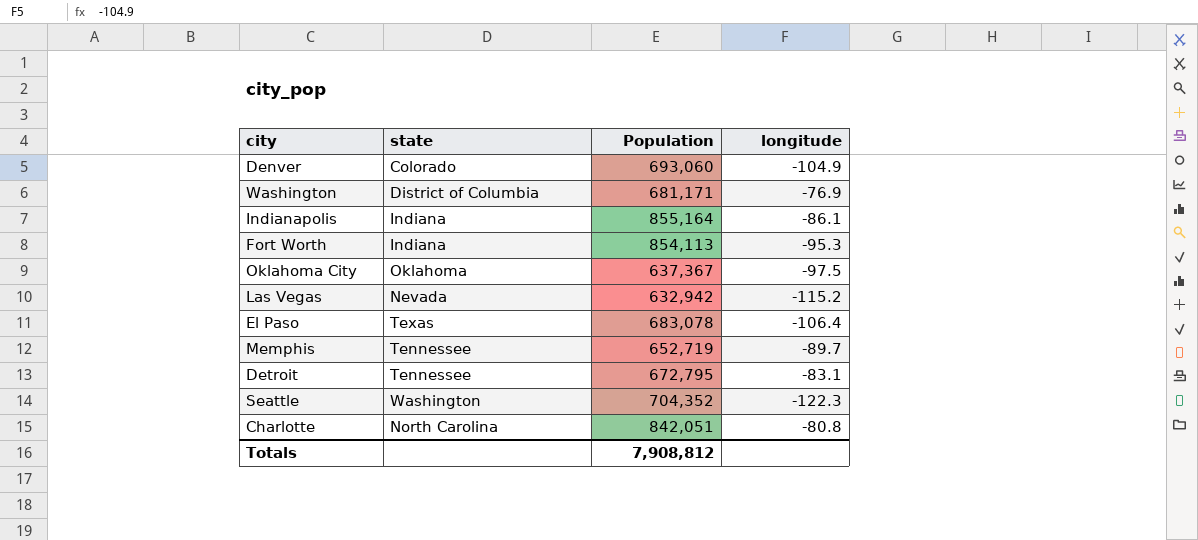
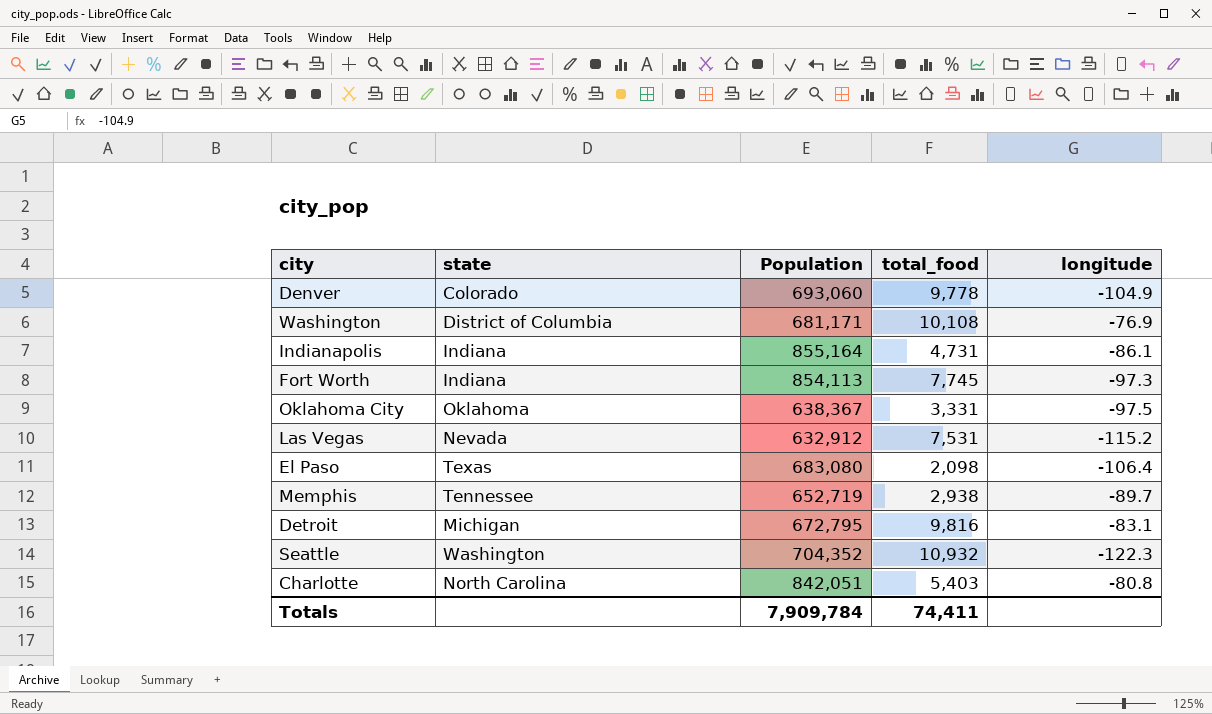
column total_food | position: none -> 4
Fort Worth | longitude: -95.3 -> -97.3
Oklahoma City | Population: 637,367 -> 638,367
Las Vegas | Population: 632,942 -> 632,912
El Paso | Population: 683,078 -> 683,080
Detroit | state: Tennessee -> Michigan
Totals | Population: 7,908,812 -> 7,909,784

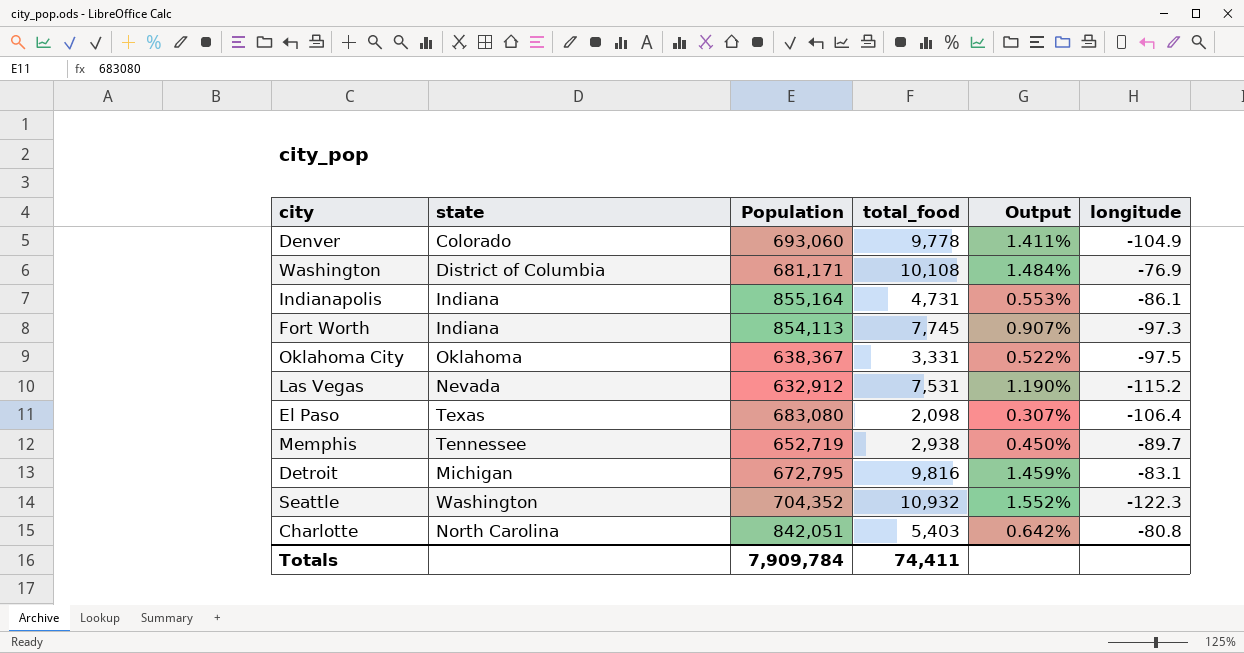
column Output | formula: none -> [total_food] / [Population]

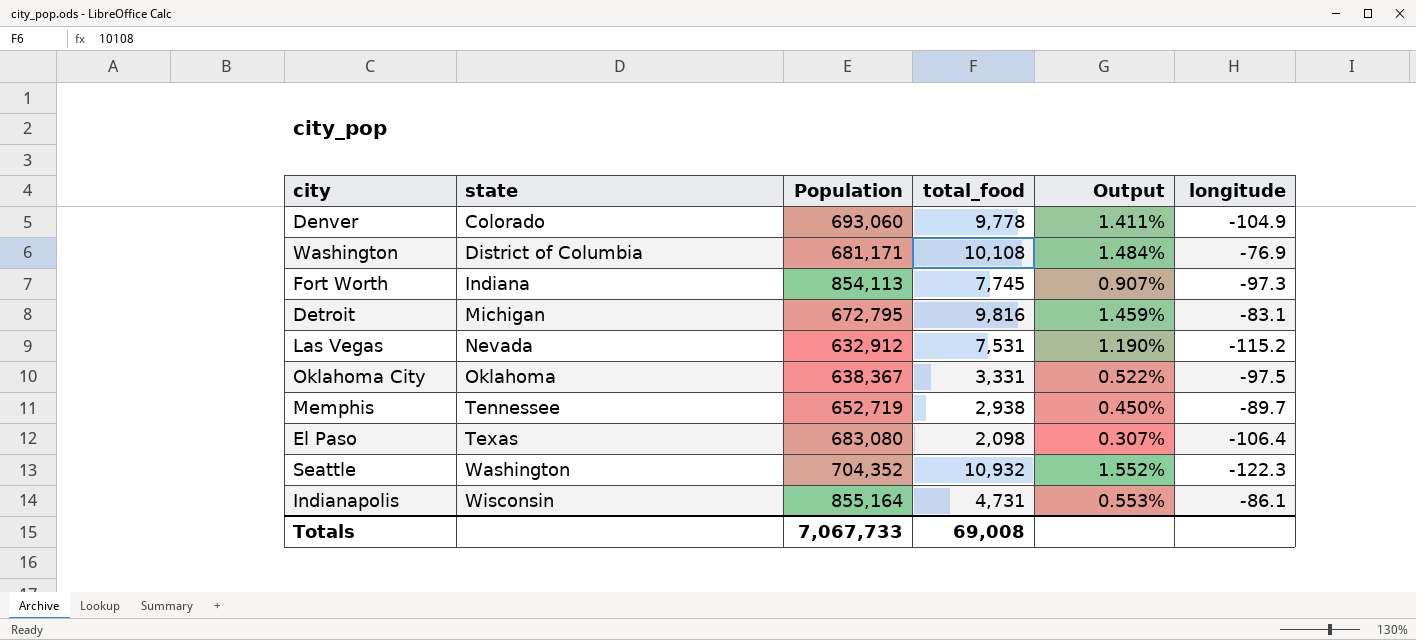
row order: none -> state ascending
row Charlotte: North Carolina | 842,051 | 5,403 | 0.642% | -80.8 -> none
Indianapolis | state: Indiana -> Wisconsin
Totals | Population: 7,909,784 -> 7,067,733
Totals | total_food: 74,411 -> 69,008

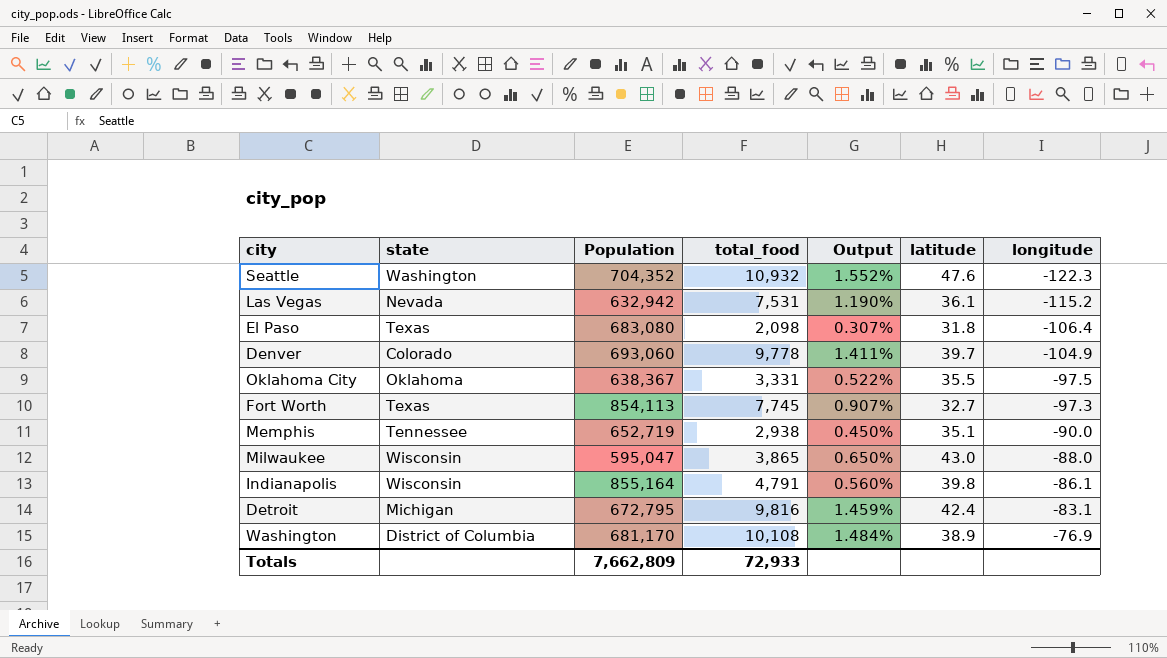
row order: state ascending -> longitude ascending
column latitude | position: none -> 6
Las Vegas | Population: 632,912 -> 632,942
Fort Worth | state: Indiana -> Texas
Memphis | longitude: -89.7 -> -90.0
row Milwaukee: none -> Wisconsin | 595,047 | 3,865 | 0.650% | 43.0 | -88.0
Indianapolis | total_food: 4,731 -> 4,791
Indianapolis | Output: 0.553% -> 0.560%
Washington | Population: 681,171 -> 681,170
Totals | Population: 7,067,733 -> 7,662,809
Totals | total_food: 69,008 -> 72,933

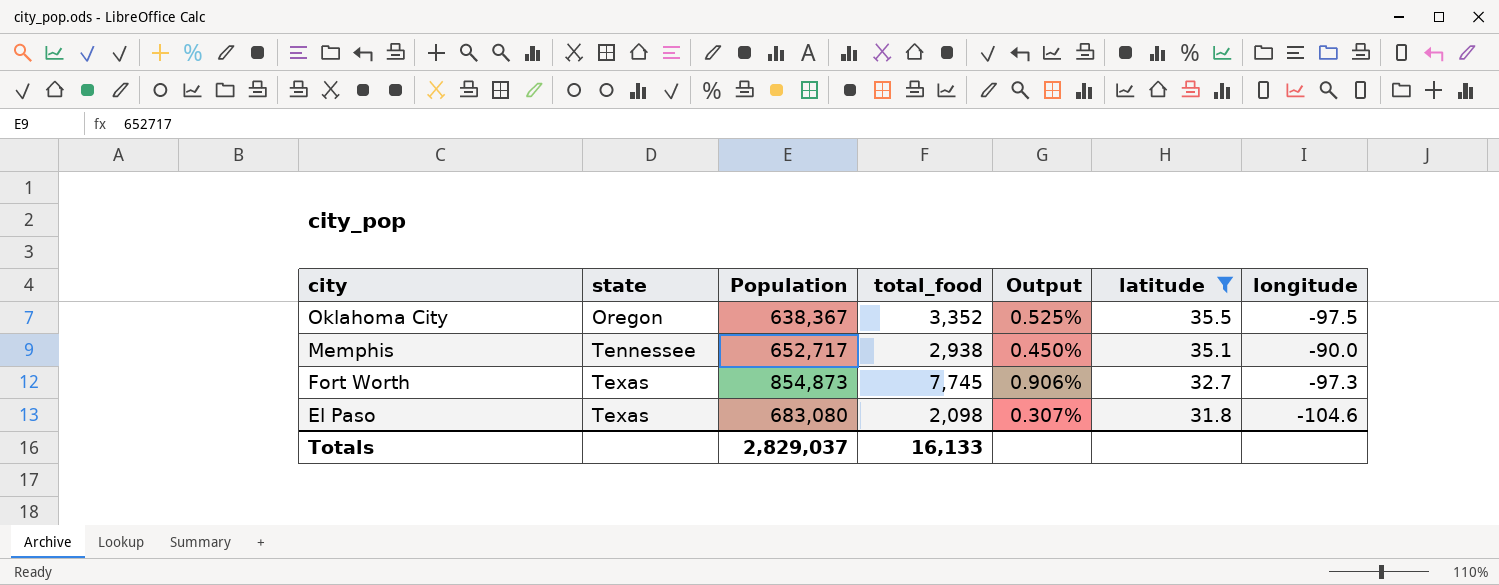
filter: none -> latitude <= 35.5
row order: longitude ascending -> city descending
Oklahoma City | state: Oklahoma -> Oregon
Oklahoma City | total_food: 3,331 -> 3,352
Oklahoma City | Output: 0.522% -> 0.525%
Memphis | Population: 652,719 -> 652,717
Fort Worth | Population: 854,113 -> 854,873
Fort Worth | Output: 0.907% -> 0.906%
El Paso | longitude: -106.4 -> -104.6
Totals | Population: 7,662,809 -> 2,829,037
Totals | total_food: 72,933 -> 16,133

